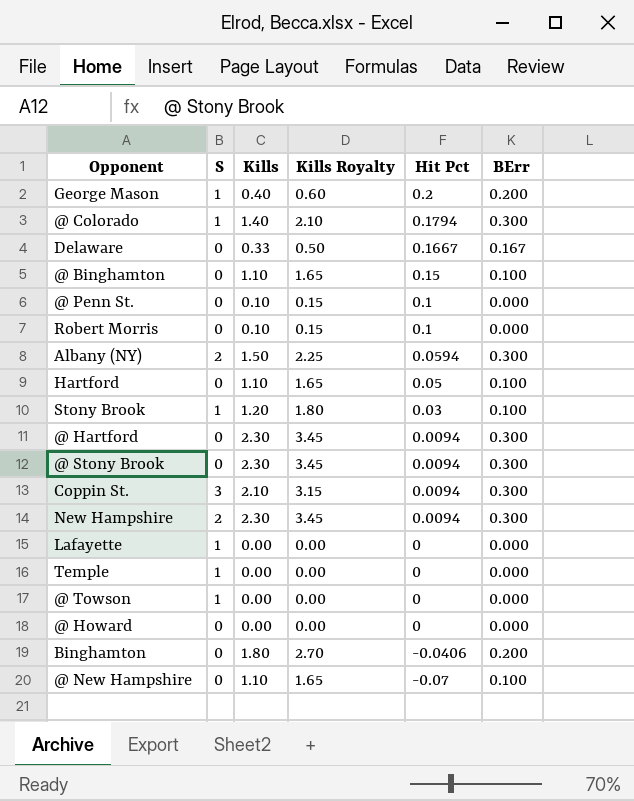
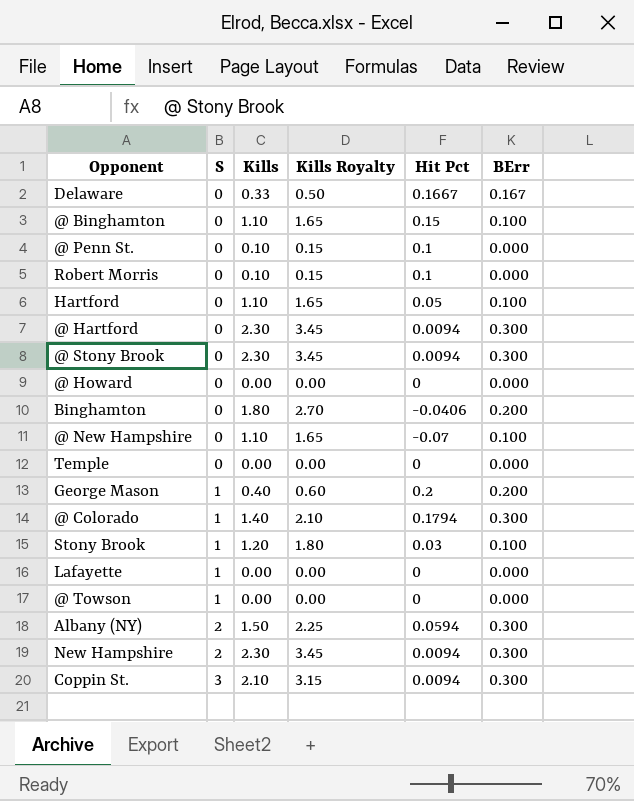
row order: Hit Pct descending -> S ascending
Temple | S: 1 -> 0

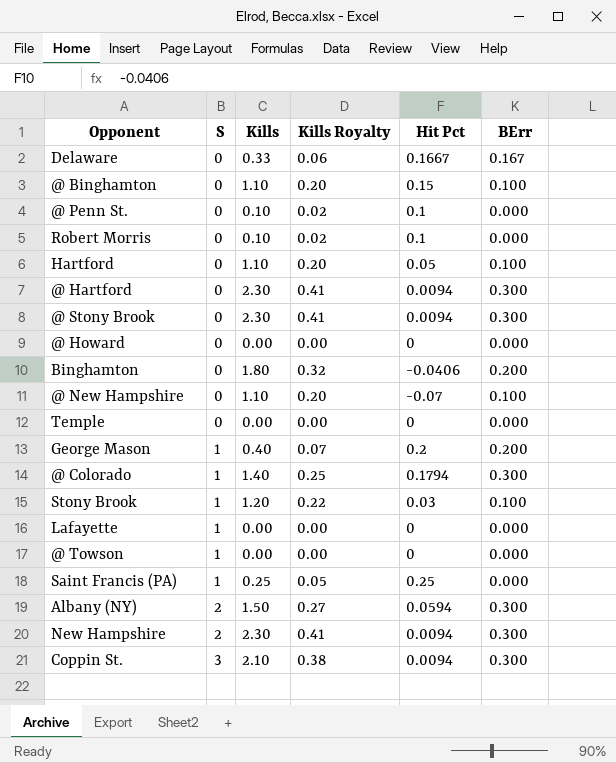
column Kills Royalty | formula: [Kills] * 1.5 -> [Kills] * 0.18
row Saint Francis (PA): none -> 1 | 0.25 | 0.05 | 0.25 | 0.000

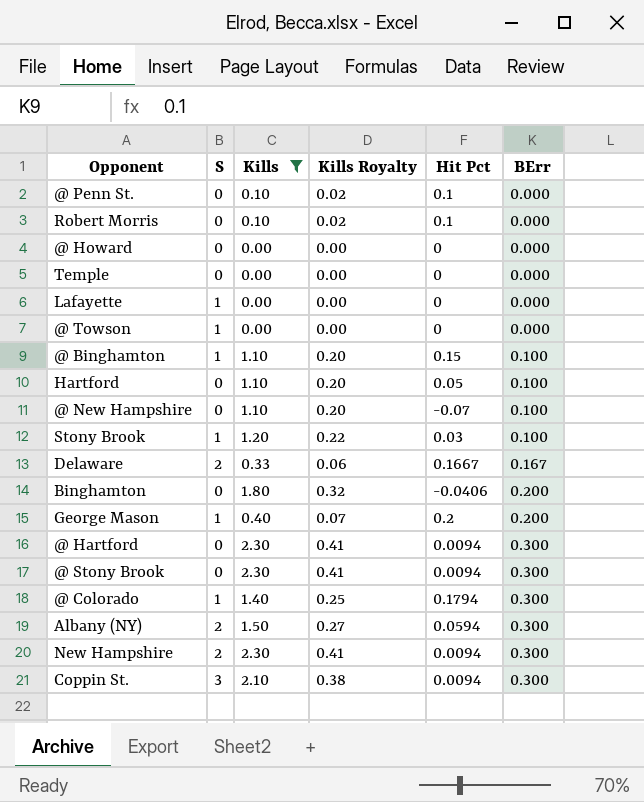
filter: none -> Kills != 0.25
row order: S ascending -> BErr ascending
@ Binghamton | S: 0 -> 1
Delaware | S: 0 -> 2

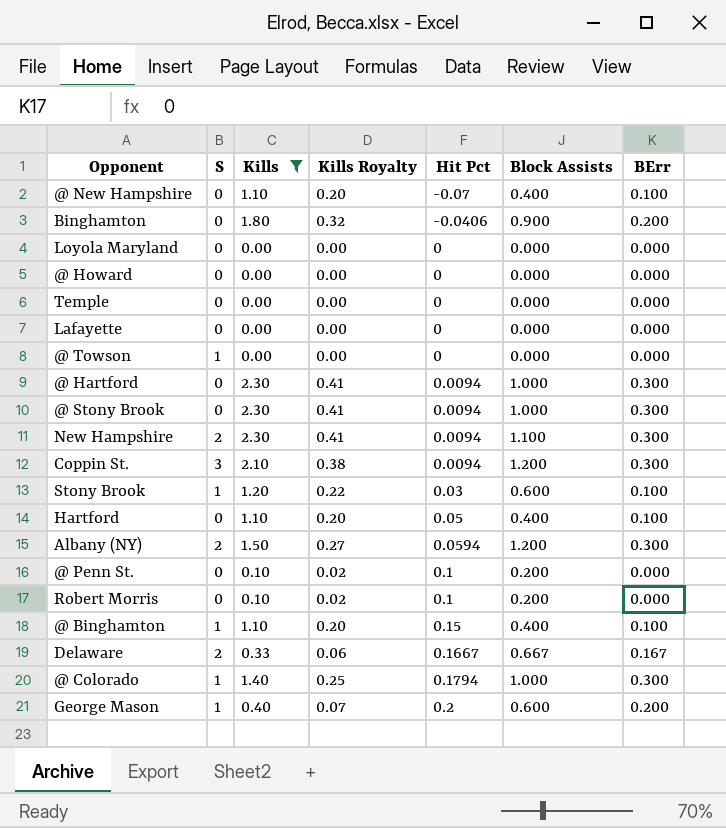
row order: BErr ascending -> Hit Pct ascending
column Block Assists | position: none -> 6
row Loyola Maryland: none -> 0 | 0.00 | 0.00 | 0 | 0.000 | 0.000
Lafayette | S: 1 -> 0

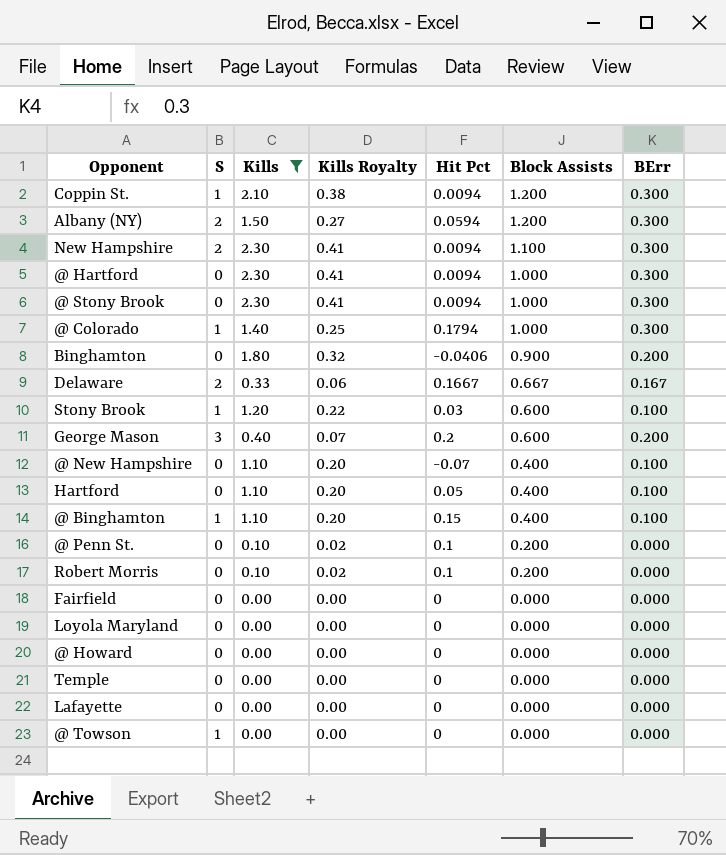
row order: Hit Pct ascending -> Block Assists descending
Coppin St. | S: 3 -> 1
George Mason | S: 1 -> 3
row Fairfield: none -> 0 | 0.00 | 0.00 | 0 | 0.000 | 0.000

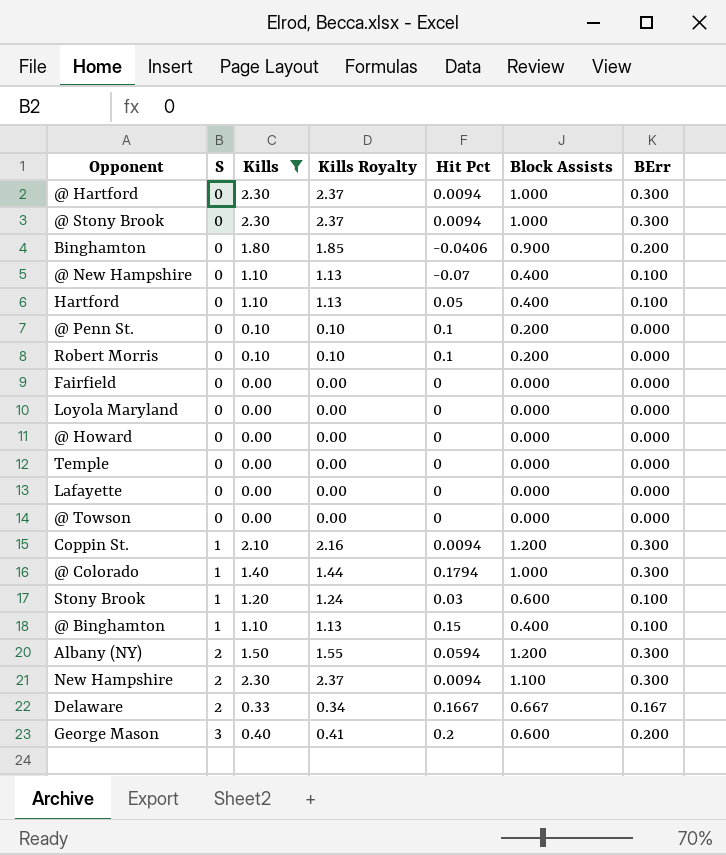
row order: Block Assists descending -> S ascending
column Kills Royalty | formula: [Kills] * 0.18 -> [Kills] * 1.03
@ Towson | S: 1 -> 0

